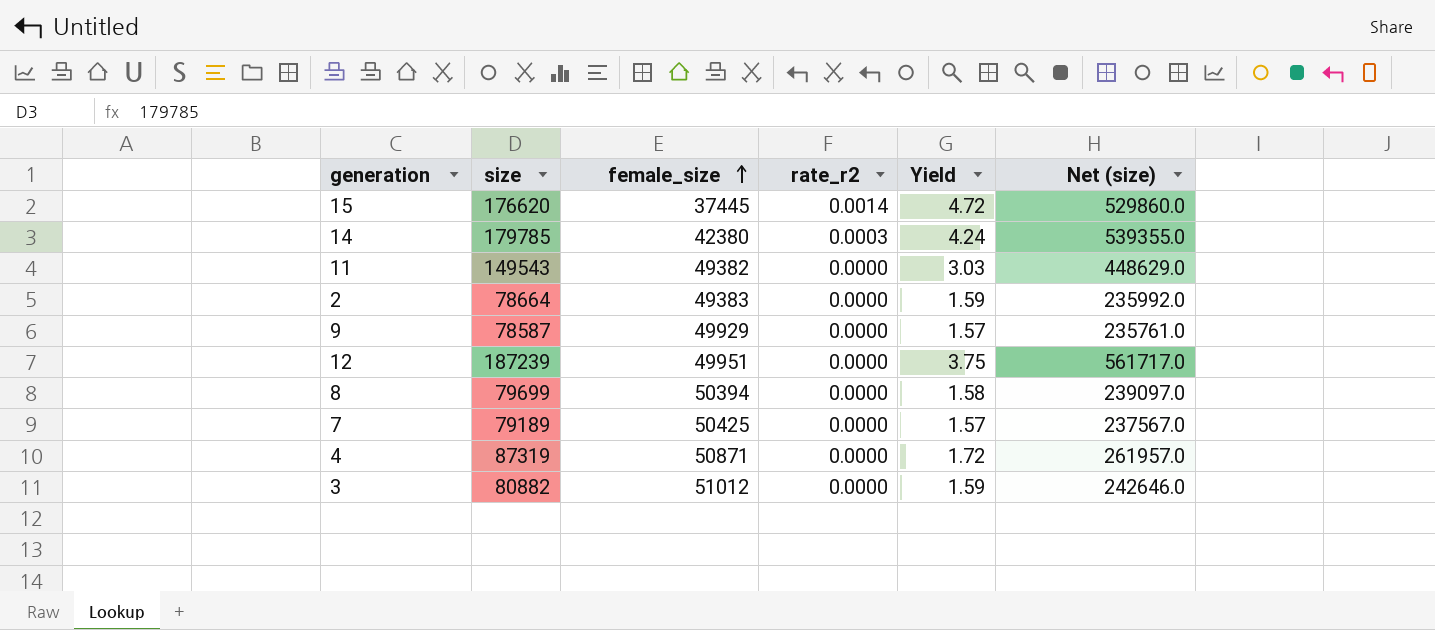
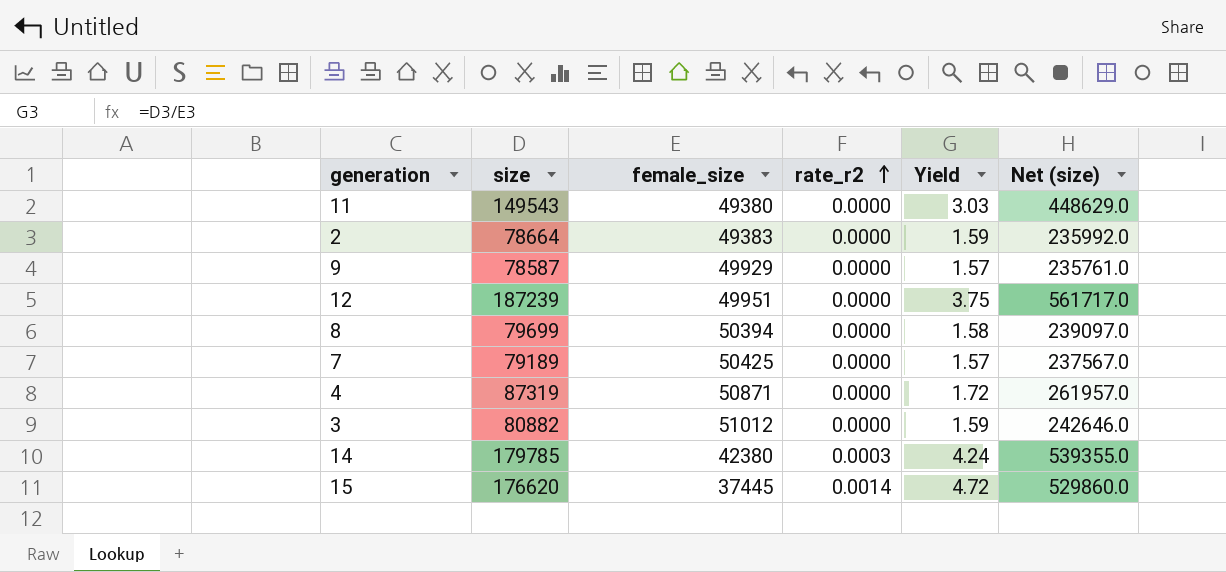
row order: female_size ascending -> rate_r2 ascending
11 | female_size: 49382 -> 49380

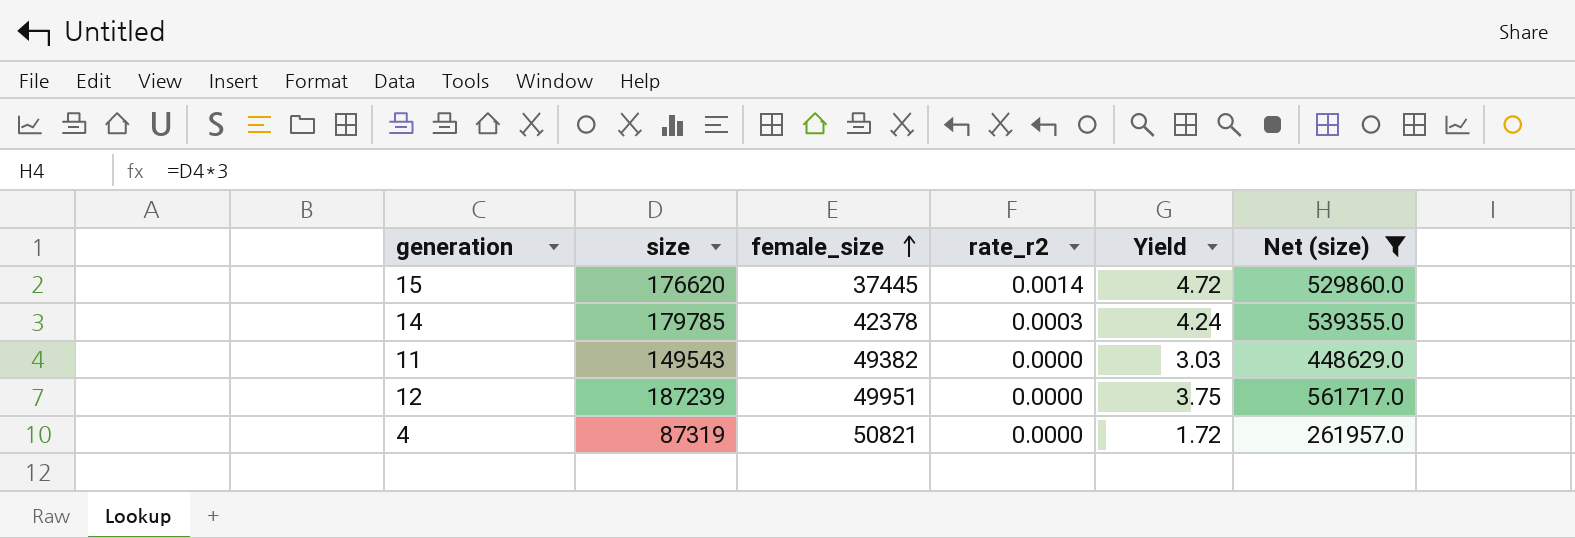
filter: none -> Net (size) >= 261957.0
row order: rate_r2 ascending -> female_size ascending
14 | female_size: 42380 -> 42378
11 | female_size: 49380 -> 49382
4 | female_size: 50871 -> 50821

